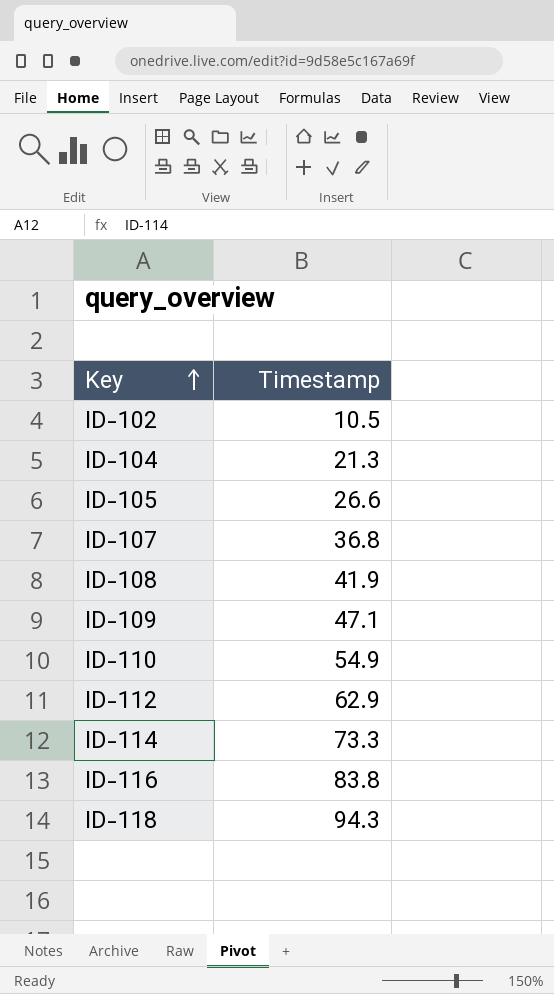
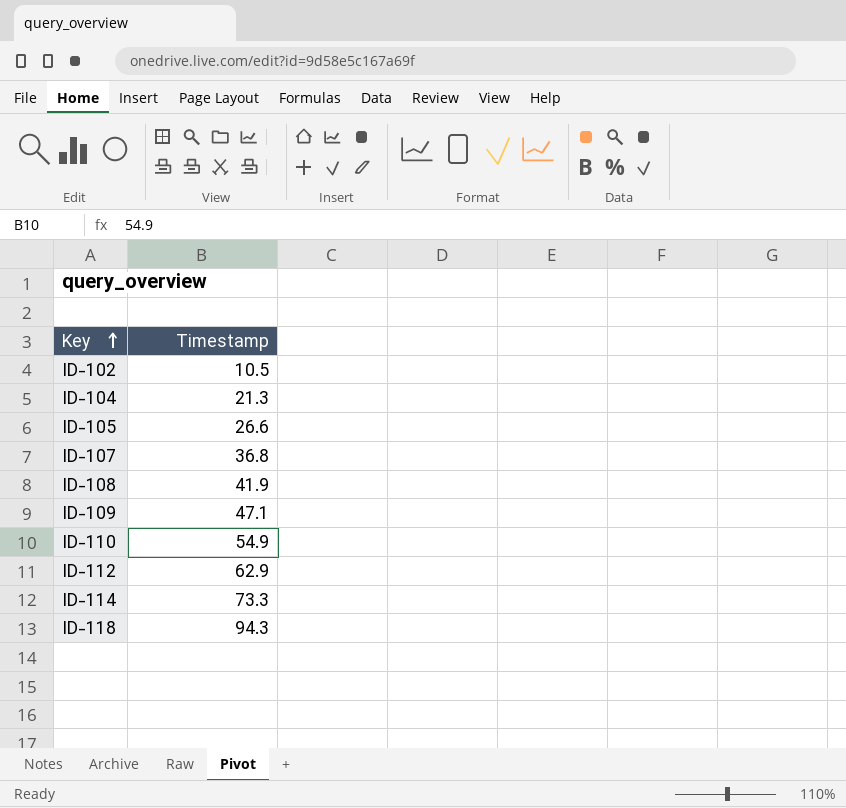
row ID-116: 83.8 -> none

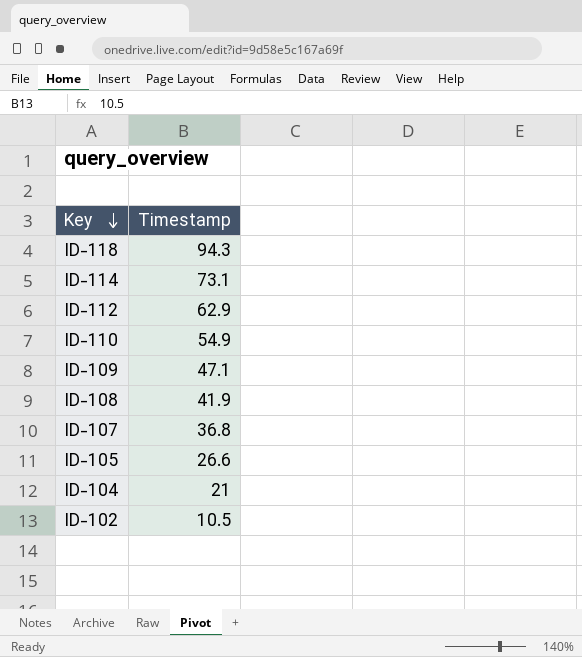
row order: Key ascending -> Key descending
ID-114 | Timestamp: 73.3 -> 73.1
ID-104 | Timestamp: 21.3 -> 21

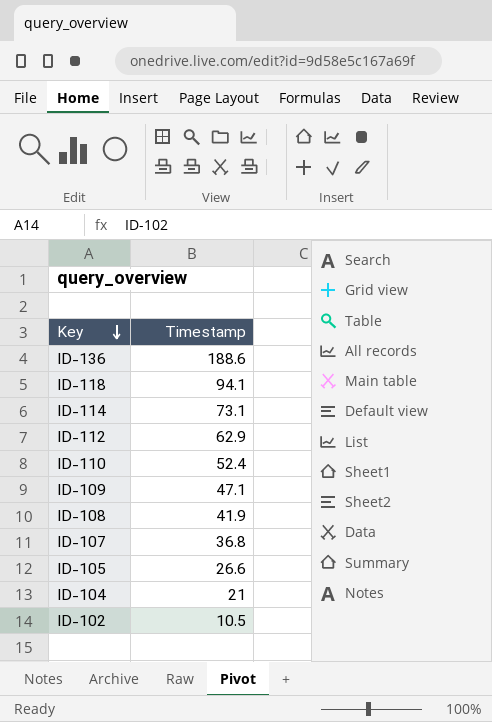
row ID-136: none -> 188.6
ID-118 | Timestamp: 94.3 -> 94.1
ID-110 | Timestamp: 54.9 -> 52.4

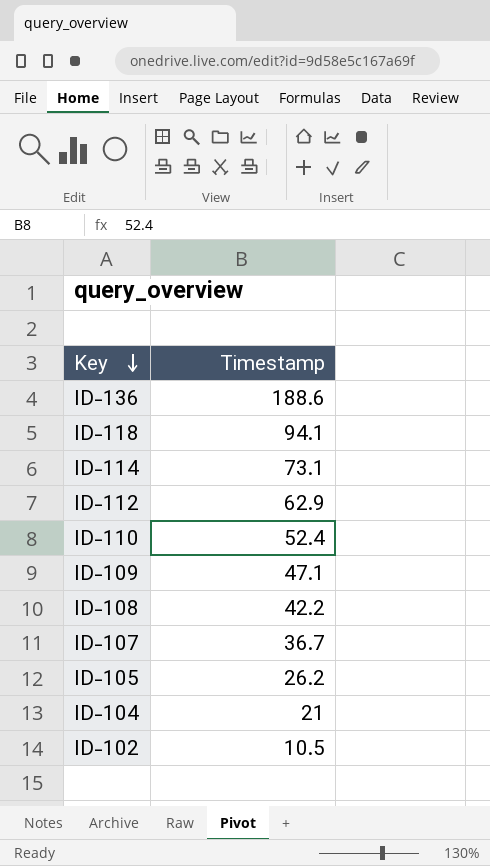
ID-108 | Timestamp: 41.9 -> 42.2
ID-107 | Timestamp: 36.8 -> 36.7
ID-105 | Timestamp: 26.6 -> 26.2

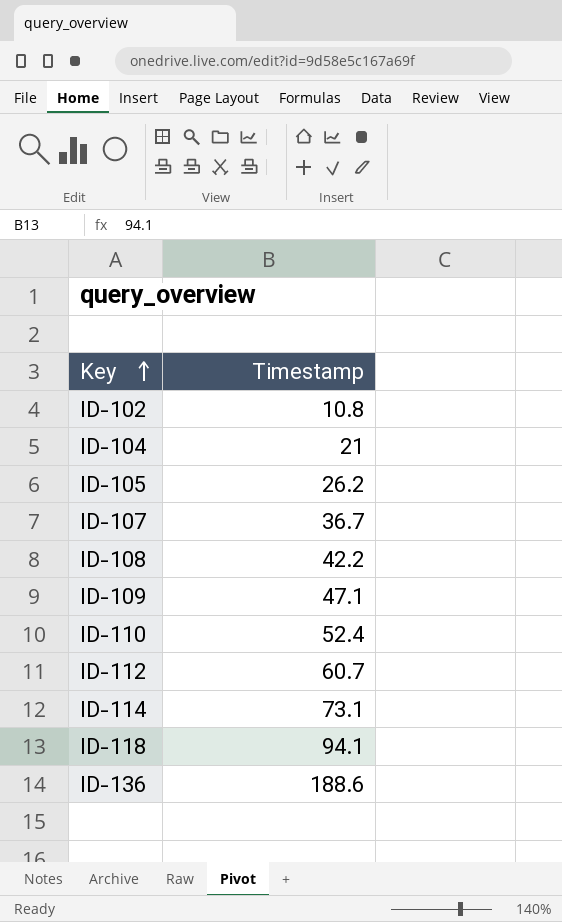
row order: Key descending -> Key ascending
ID-102 | Timestamp: 10.5 -> 10.8
ID-112 | Timestamp: 62.9 -> 60.7

